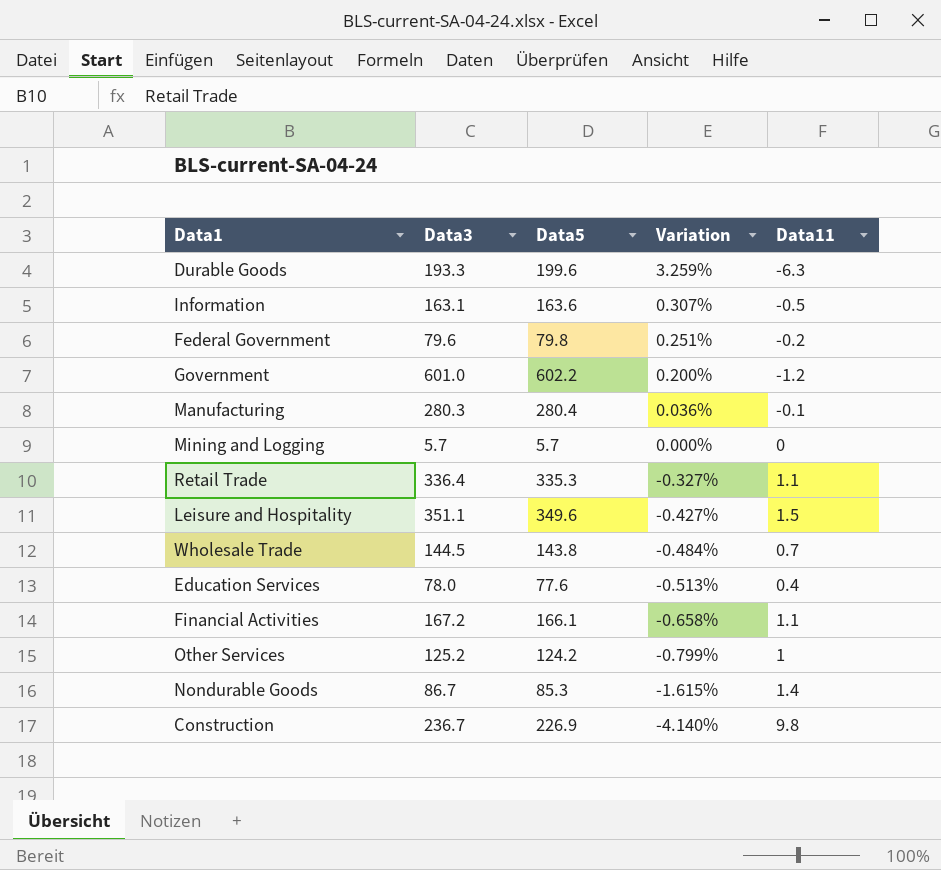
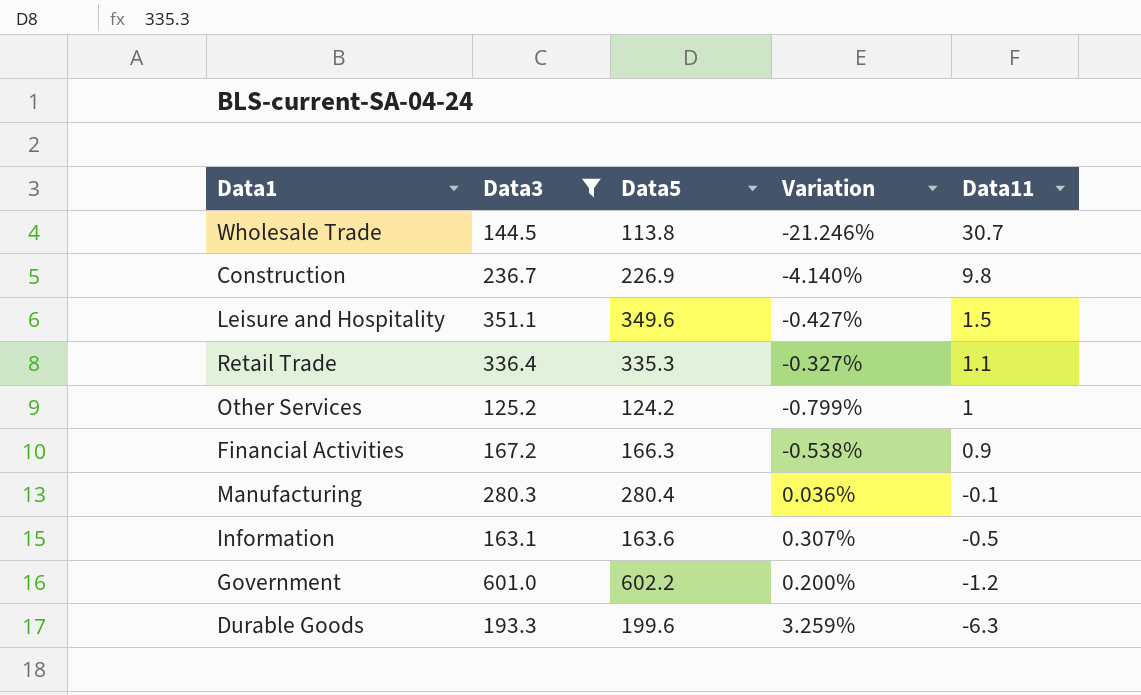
filter: none -> Data3 >= 125.2
row order: Variation descending -> Data11 descending
Wholesale Trade | Data5: 143.8 -> 113.8
Wholesale Trade | Variation: -0.484% -> -21.246%
Wholesale Trade | Data11: 0.7 -> 30.7
Financial Activities | Data5: 166.1 -> 166.3
Financial Activities | Variation: -0.658% -> -0.538%
Financial Activities | Data11: 1.1 -> 0.9

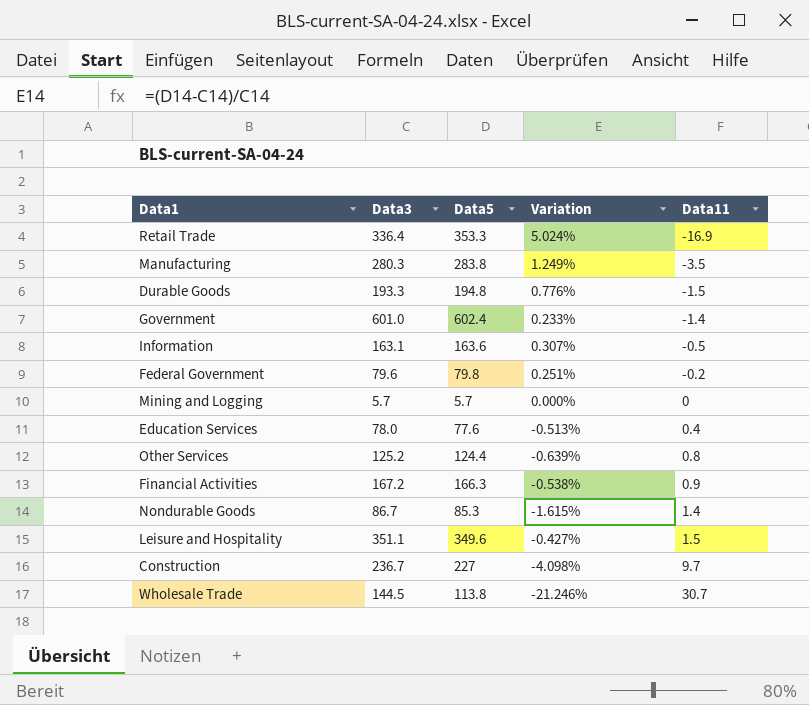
filter: Data3 >= 125.2 -> none
row order: Data11 descending -> Data11 ascending
Retail Trade | Data5: 335.3 -> 353.3
Retail Trade | Variation: -0.327% -> 5.024%
Retail Trade | Data11: 1.1 -> -16.9
Manufacturing | Data5: 280.4 -> 283.8
Manufacturing | Variation: 0.036% -> 1.249%
Manufacturing | Data11: -0.1 -> -3.5
Durable Goods | Data5: 199.6 -> 194.8
Durable Goods | Variation: 3.259% -> 0.776%
Durable Goods | Data11: -6.3 -> -1.5
Government | Data5: 602.2 -> 602.4
Government | Variation: 0.200% -> 0.233%
Government | Data11: -1.2 -> -1.4
Other Services | Data5: 124.2 -> 124.4
Other Services | Variation: -0.799% -> -0.639%
Other Services | Data11: 1 -> 0.8
Construction | Data5: 226.9 -> 227
Construction | Variation: -4.140% -> -4.098%
Construction | Data11: 9.8 -> 9.7

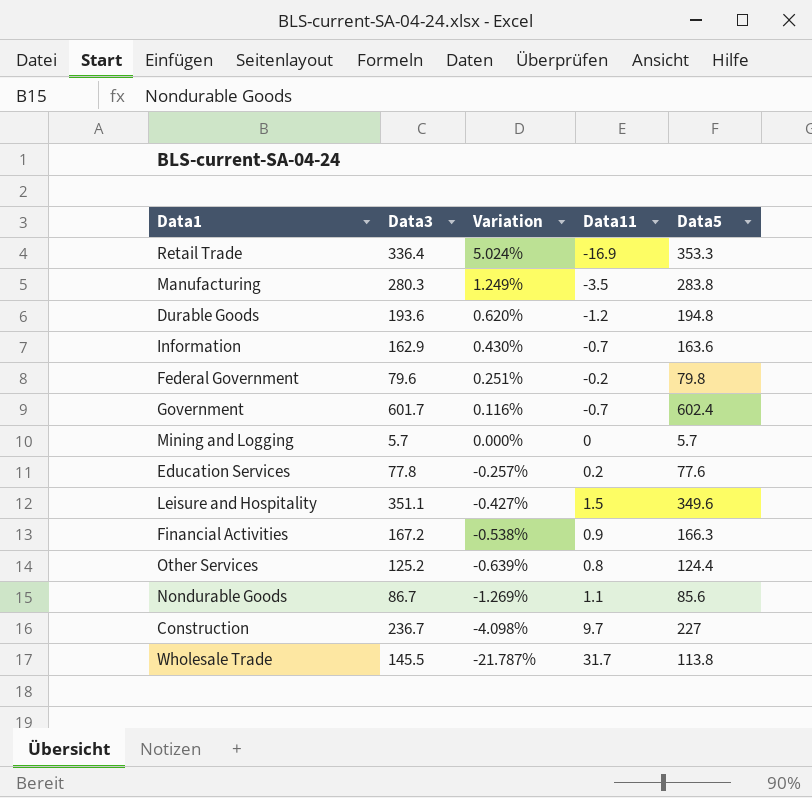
row order: Data11 ascending -> Variation descending
column Data5 | position: 3 -> 5
Durable Goods | Data3: 193.3 -> 193.6
Durable Goods | Variation: 0.776% -> 0.620%
Durable Goods | Data11: -1.5 -> -1.2
Information | Data3: 163.1 -> 162.9
Information | Variation: 0.307% -> 0.430%
Information | Data11: -0.5 -> -0.7
Government | Data3: 601.0 -> 601.7
Government | Variation: 0.233% -> 0.116%
Government | Data11: -1.4 -> -0.7
Education Services | Data3: 78.0 -> 77.8
Education Services | Variation: -0.513% -> -0.257%
Education Services | Data11: 0.4 -> 0.2
Nondurable Goods | Variation: -1.615% -> -1.269%
Nondurable Goods | Data11: 1.4 -> 1.1
Nondurable Goods | Data5: 85.3 -> 85.6
Wholesale Trade | Data3: 144.5 -> 145.5
Wholesale Trade | Variation: -21.246% -> -21.787%
Wholesale Trade | Data11: 30.7 -> 31.7

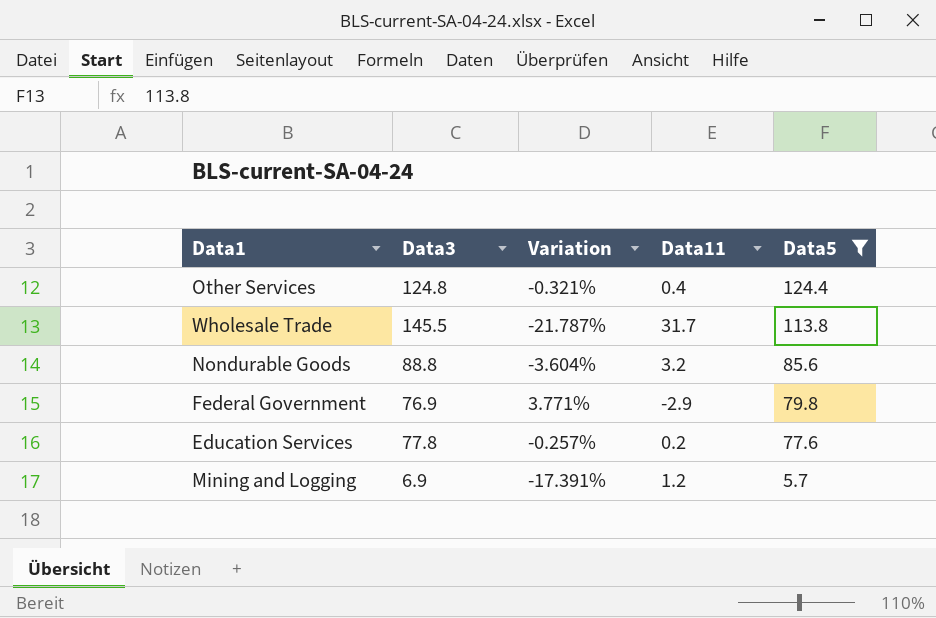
filter: none -> Data5 <= 124.4
row order: Variation descending -> Data5 descending
Other Services | Data3: 125.2 -> 124.8
Other Services | Variation: -0.639% -> -0.321%
Other Services | Data11: 0.8 -> 0.4
Nondurable Goods | Data3: 86.7 -> 88.8
Nondurable Goods | Variation: -1.269% -> -3.604%
Nondurable Goods | Data11: 1.1 -> 3.2
Federal Government | Data3: 79.6 -> 76.9
Federal Government | Variation: 0.251% -> 3.771%
Federal Government | Data11: -0.2 -> -2.9
Mining and Logging | Data3: 5.7 -> 6.9
Mining and Logging | Variation: 0.000% -> -17.391%
Mining and Logging | Data11: 0 -> 1.2

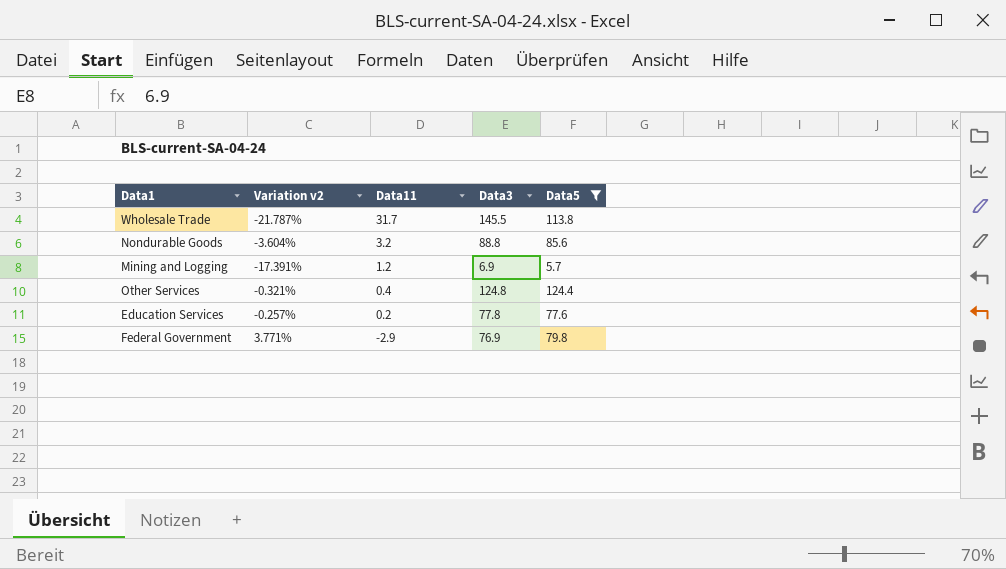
row order: Data5 descending -> Data11 descending
column name: Variation -> Variation v2
column Data3 | position: 2 -> 4

